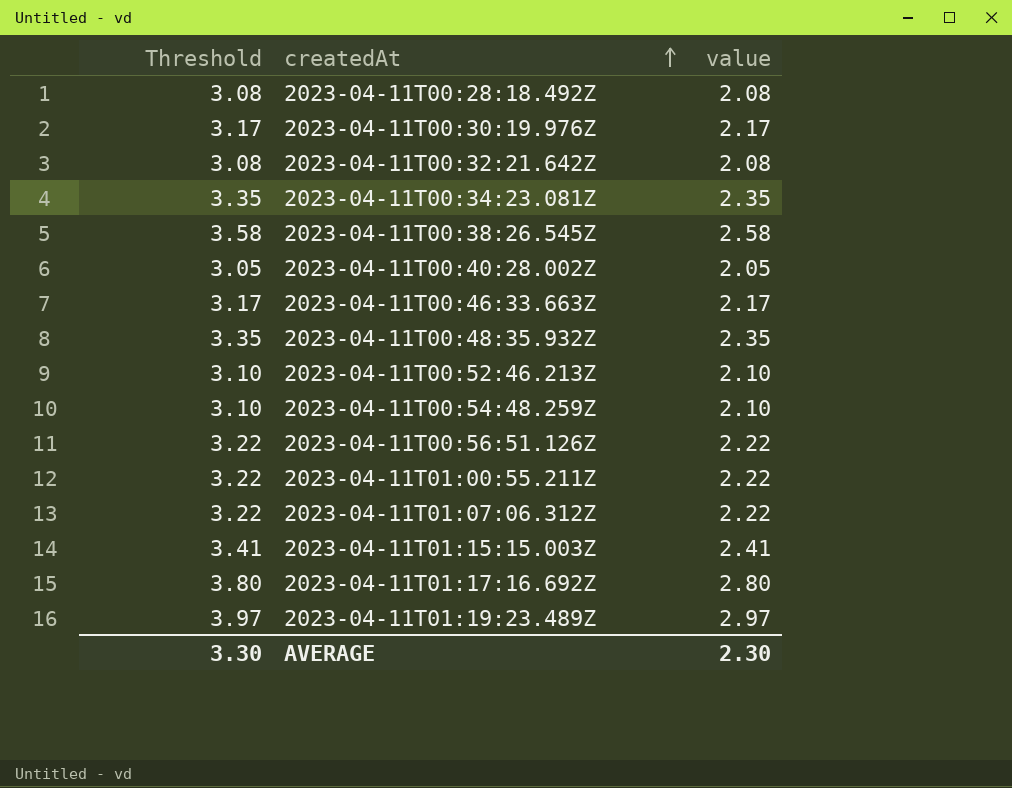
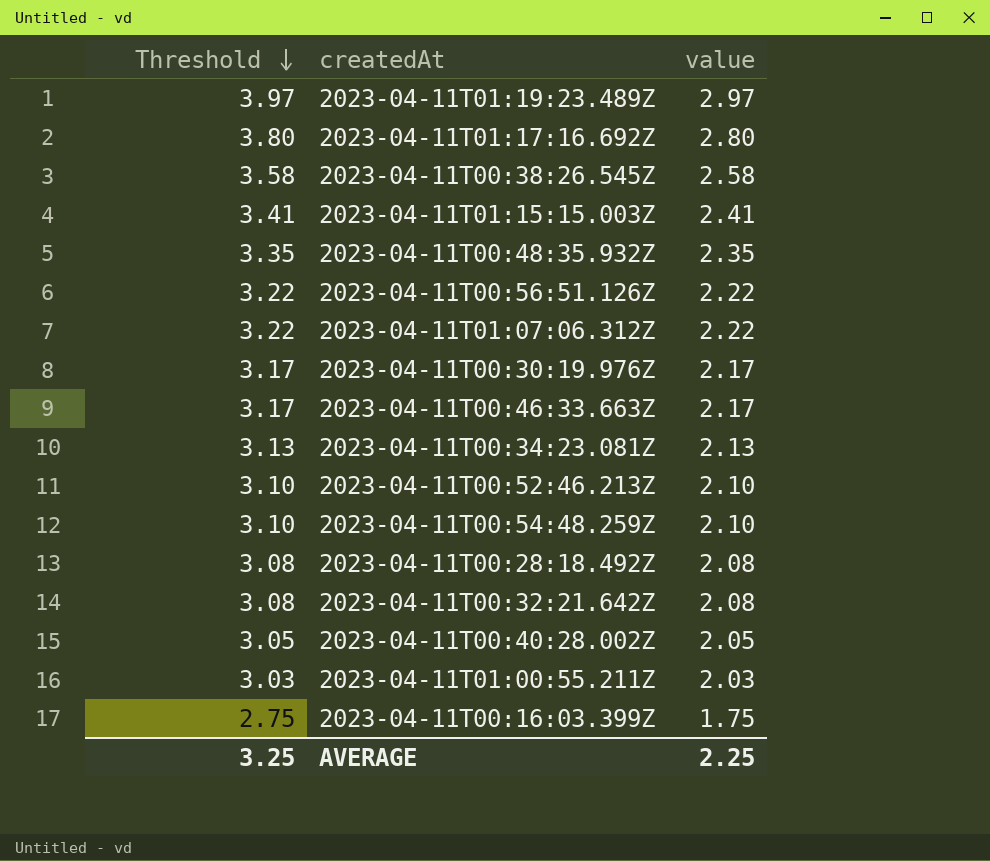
row order: createdAt ascending -> Threshold descending
2023-04-11T00:34:23.081Z | Threshold: 3.35 -> 3.13
2023-04-11T00:34:23.081Z | value: 2.35 -> 2.13
2023-04-11T01:00:55.211Z | Threshold: 3.22 -> 3.03
2023-04-11T01:00:55.211Z | value: 2.22 -> 2.03
row 2023-04-11T00:16:03.399Z: none -> 2.75 | 1.75
AVERAGE | Threshold: 3.30 -> 3.25
AVERAGE | value: 2.30 -> 2.25

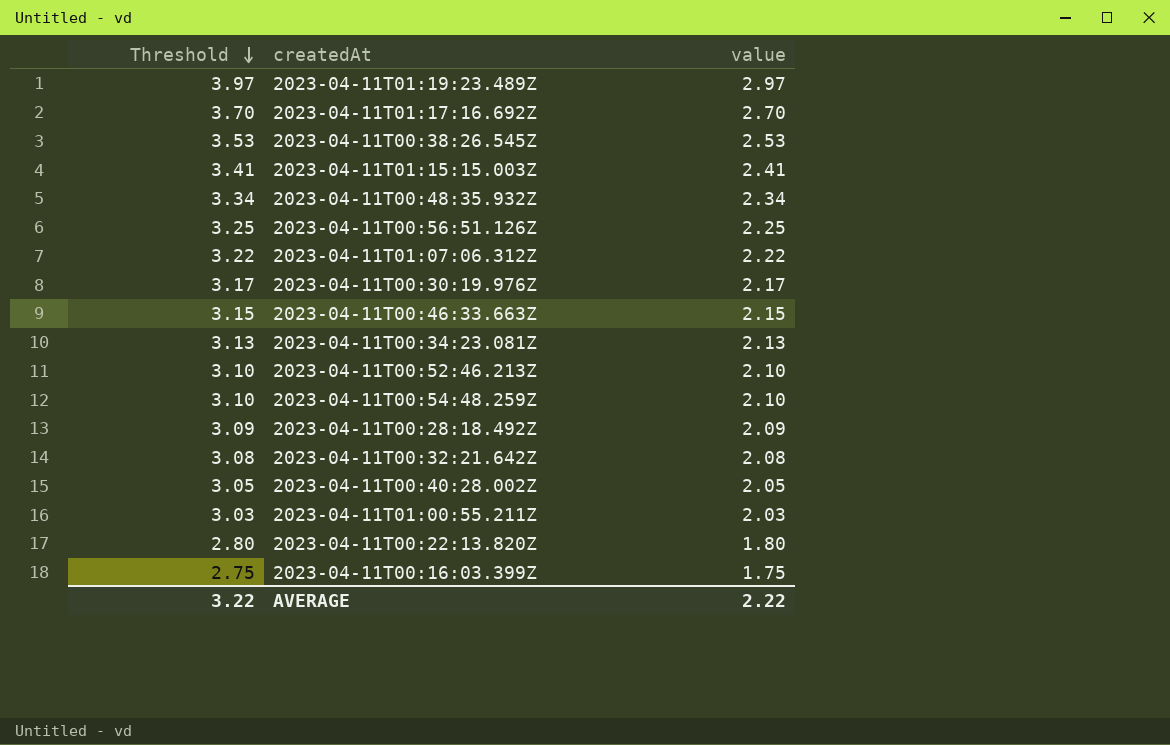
2023-04-11T01:17:16.692Z | Threshold: 3.80 -> 3.70
2023-04-11T01:17:16.692Z | value: 2.80 -> 2.70
2023-04-11T00:38:26.545Z | Threshold: 3.58 -> 3.53
2023-04-11T00:38:26.545Z | value: 2.58 -> 2.53
2023-04-11T00:48:35.932Z | Threshold: 3.35 -> 3.34
2023-04-11T00:48:35.932Z | value: 2.35 -> 2.34
2023-04-11T00:56:51.126Z | Threshold: 3.22 -> 3.25
2023-04-11T00:56:51.126Z | value: 2.22 -> 2.25
2023-04-11T00:46:33.663Z | Threshold: 3.17 -> 3.15
2023-04-11T00:46:33.663Z | value: 2.17 -> 2.15
2023-04-11T00:28:18.492Z | Threshold: 3.08 -> 3.09
2023-04-11T00:28:18.492Z | value: 2.08 -> 2.09
row 2023-04-11T00:22:13.820Z: none -> 2.80 | 1.80
AVERAGE | Threshold: 3.25 -> 3.22
AVERAGE | value: 2.25 -> 2.22

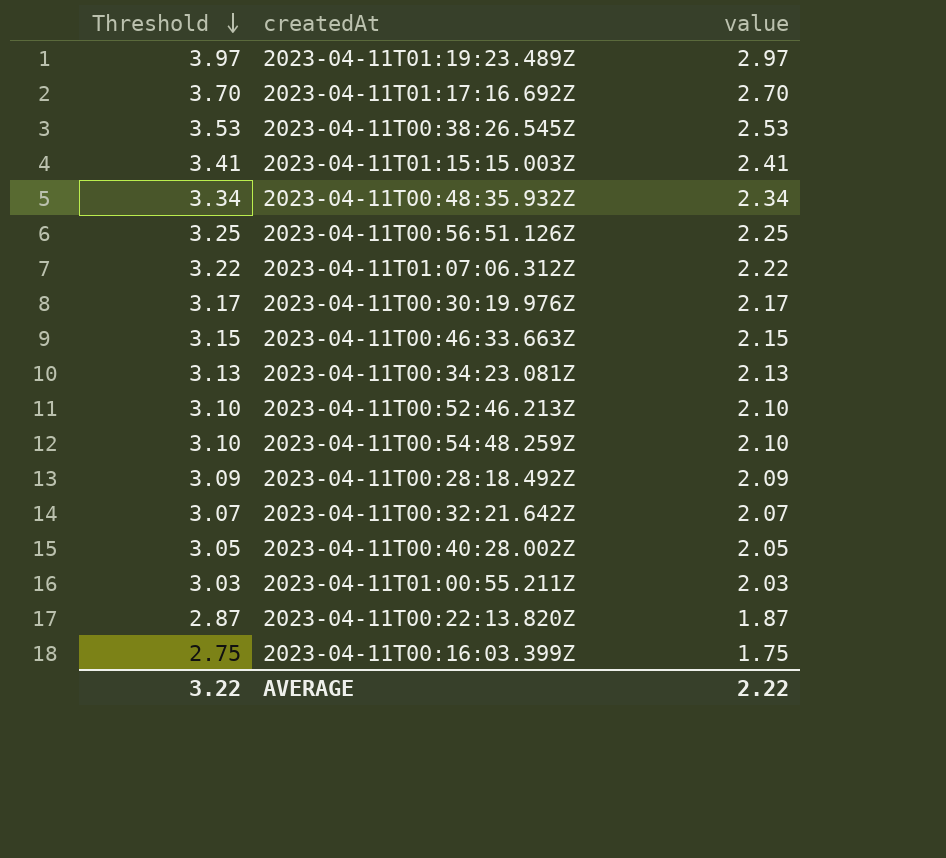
2023-04-11T00:32:21.642Z | Threshold: 3.08 -> 3.07
2023-04-11T00:32:21.642Z | value: 2.08 -> 2.07
2023-04-11T00:22:13.820Z | Threshold: 2.80 -> 2.87
2023-04-11T00:22:13.820Z | value: 1.80 -> 1.87

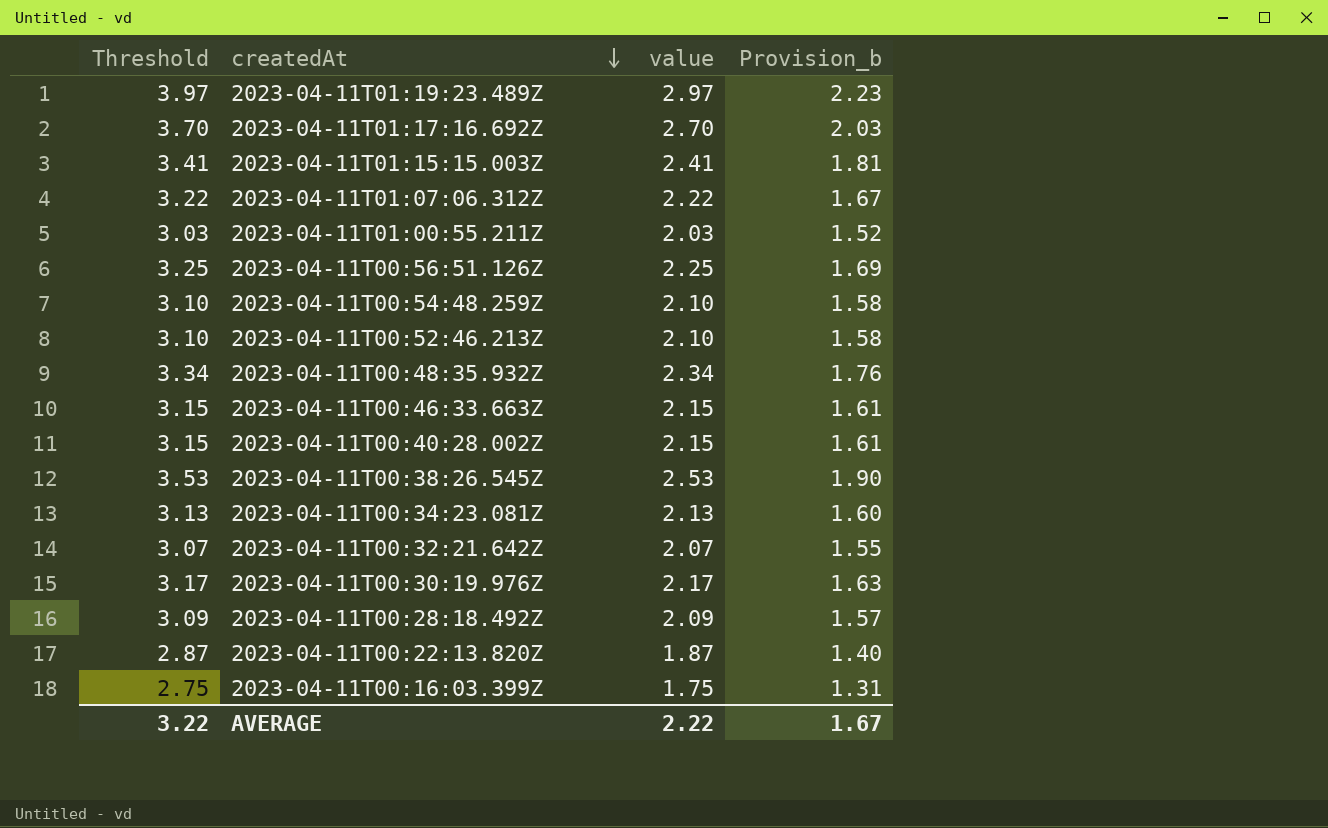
row order: Threshold descending -> createdAt descending
column Provision_b | formula: none -> [value] * 0.75
2023-04-11T00:40:28.002Z | Threshold: 3.05 -> 3.15
2023-04-11T00:40:28.002Z | value: 2.05 -> 2.15

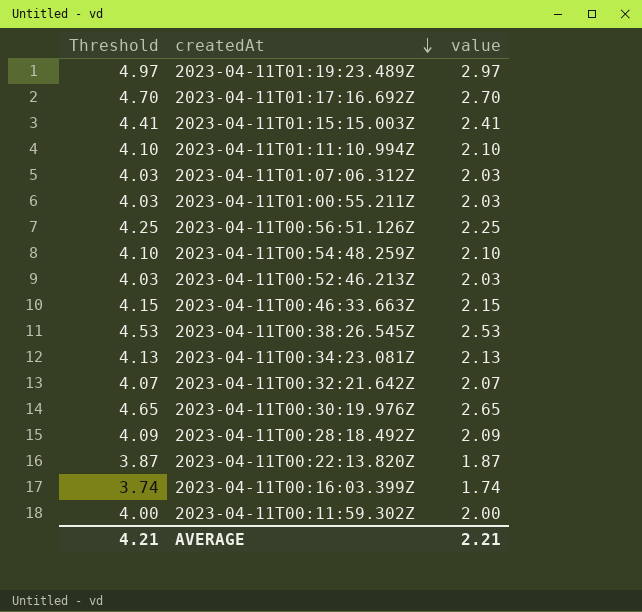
column Provision_b | formula: [value] * 0.75 -> none
column Threshold | formula: [value] + 1 -> [value] + 2
row 2023-04-11T00:48:35.932Z: 3.34 | 2.34 | 1.76 -> none
row 2023-04-11T00:40:28.002Z: 3.15 | 2.15 | 1.61 -> none
row 2023-04-11T01:11:10.994Z: none -> 4.10 | 2.10
2023-04-11T01:07:06.312Z | value: 2.22 -> 2.03
2023-04-11T00:52:46.213Z | value: 2.10 -> 2.03
2023-04-11T00:30:19.976Z | value: 2.17 -> 2.65
2023-04-11T00:16:03.399Z | value: 1.75 -> 1.74
row 2023-04-11T00:11:59.302Z: none -> 4.00 | 2.00
AVERAGE | Threshold: 3.22 -> 4.21
AVERAGE | value: 2.22 -> 2.21

